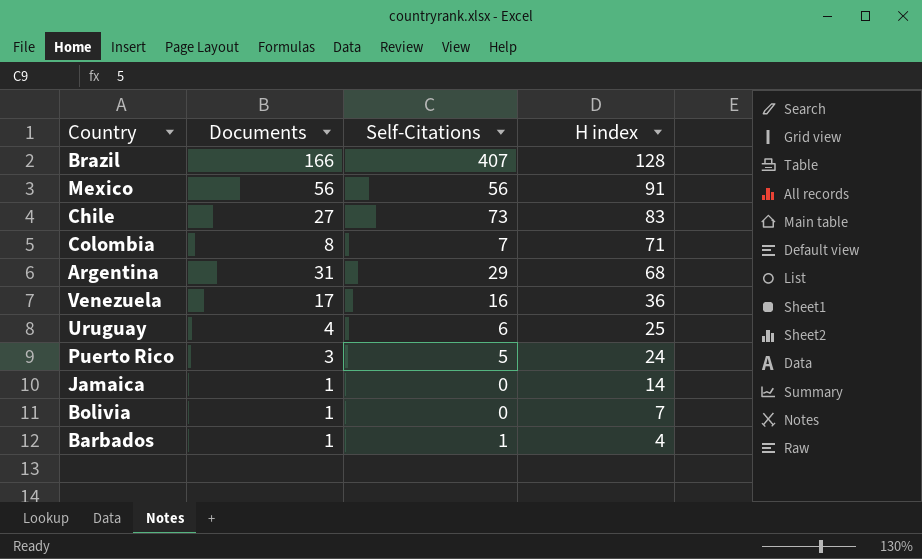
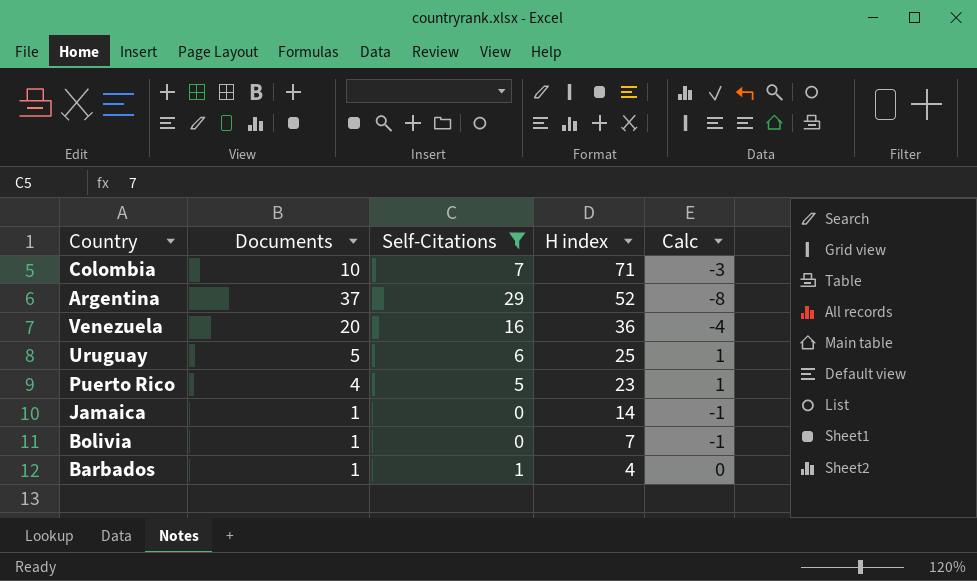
filter: none -> Self-Citations <= 29
column Calc | formula: none -> [Self-Citations] - [Documents]
Colombia | Documents: 8 -> 10
Argentina | Documents: 31 -> 37
Argentina | H index: 68 -> 52
Venezuela | Documents: 17 -> 20
Uruguay | Documents: 4 -> 5
Puerto Rico | Documents: 3 -> 4
Puerto Rico | H index: 24 -> 23

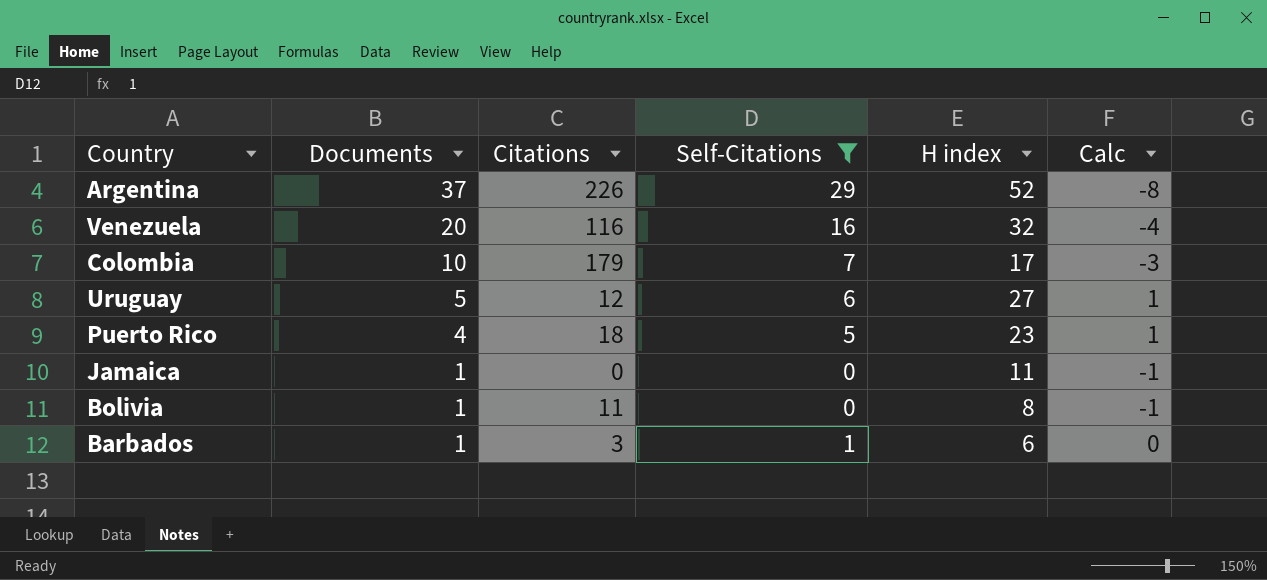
row order: H index descending -> Documents descending
column Citations | position: none -> 3
Venezuela | H index: 36 -> 32
Colombia | H index: 71 -> 17
Uruguay | H index: 25 -> 27
Jamaica | H index: 14 -> 11
Bolivia | H index: 7 -> 8
Barbados | H index: 4 -> 6

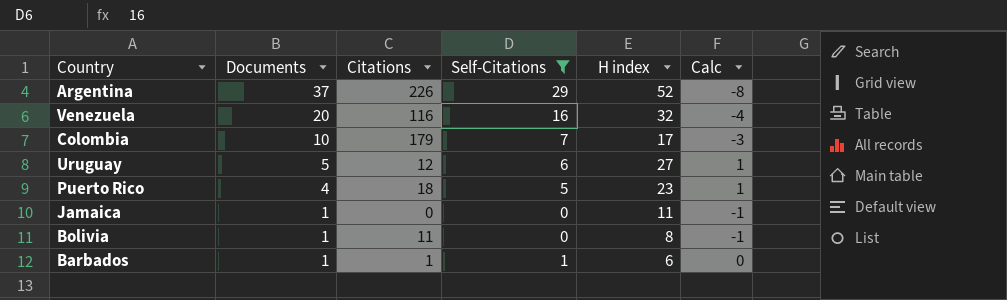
Barbados | Citations: 3 -> 1

